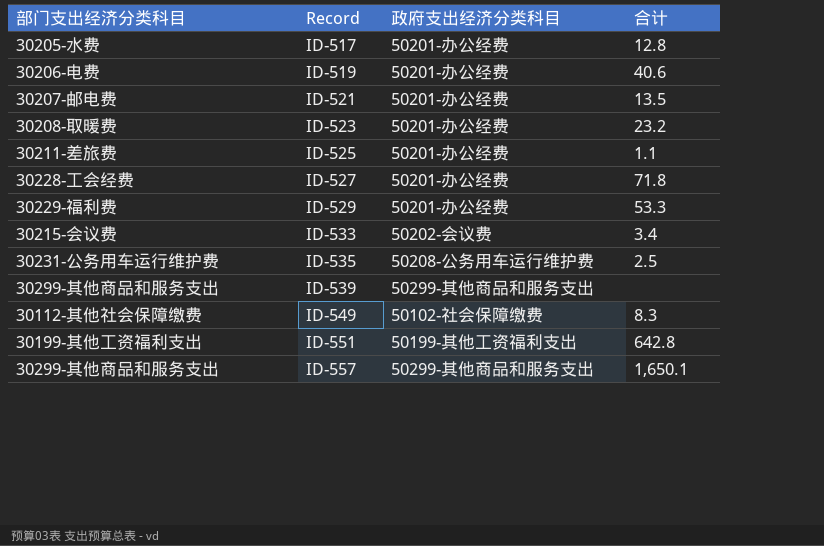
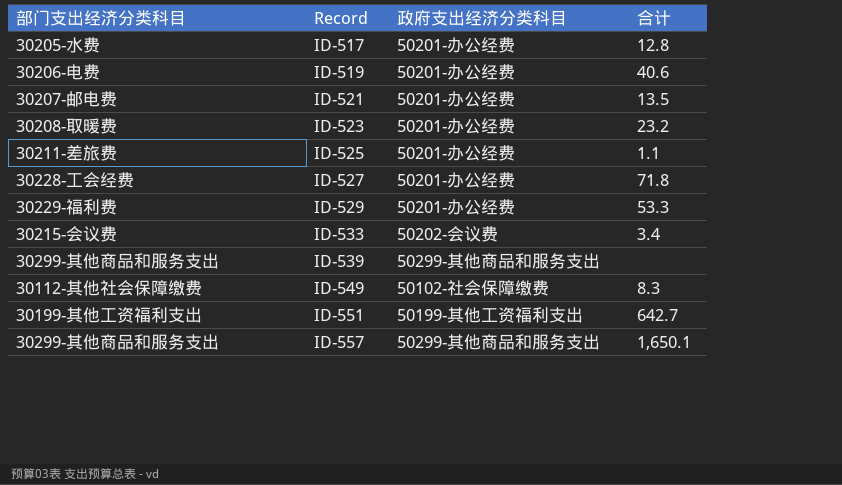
row ID-535: 30231-公务用车运行维护费 | 50208-公务用车运行维护费 | 2.5 -> none
ID-551 | 合计: 642.8 -> 642.7

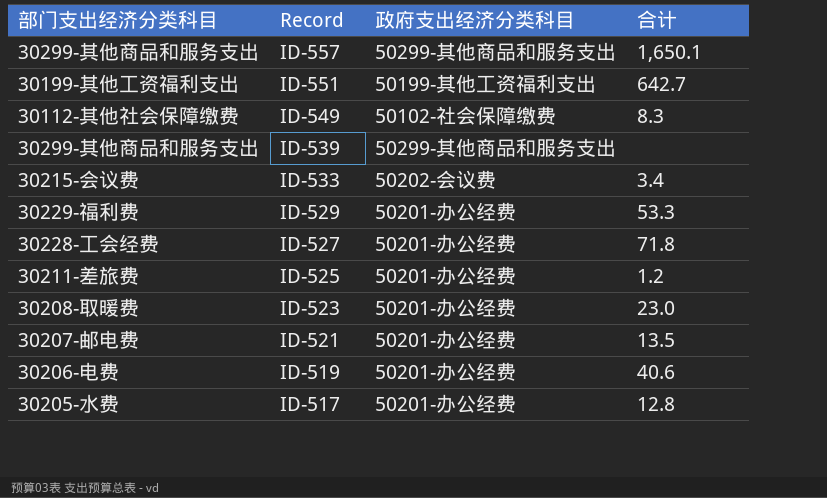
row order: Record ascending -> Record descending
ID-525 | 合计: 1.1 -> 1.2
ID-523 | 合计: 23.2 -> 23.0

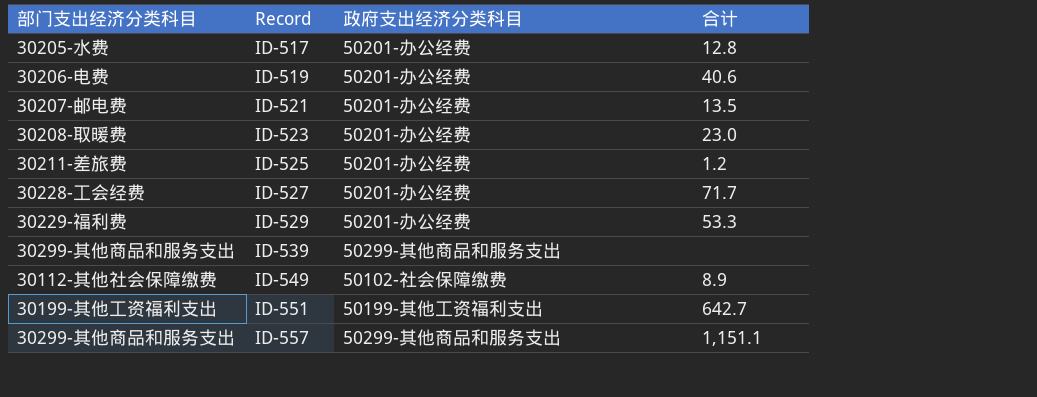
row order: Record descending -> Record ascending
row ID-533: 30215-会议费 | 50202-会议费 | 3.4 -> none
ID-527 | 合计: 71.8 -> 71.7
ID-549 | 合计: 8.3 -> 8.9
ID-557 | 合计: 1,650.1 -> 1,151.1

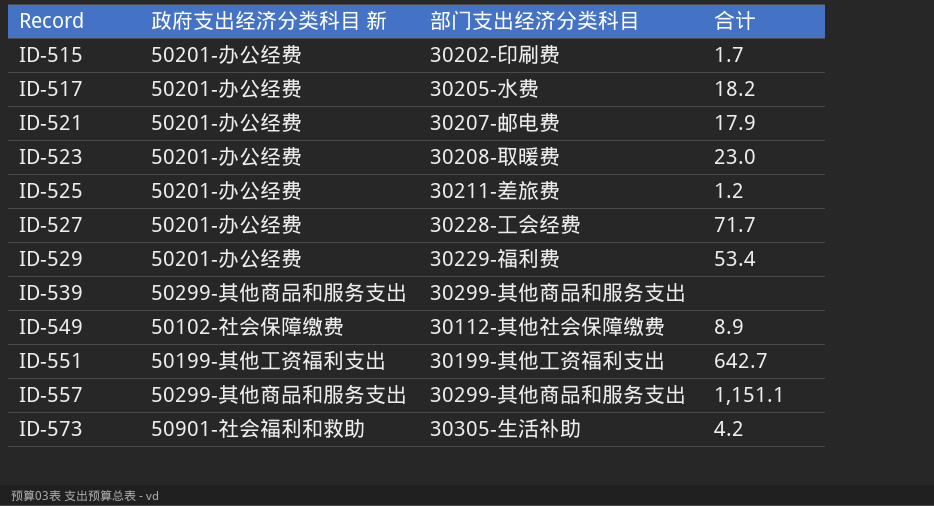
column name: 政府支出经济分类科目 -> 政府支出经济分类科目 新
column 部门支出经济分类科目 | position: 1 -> 3
row ID-519: 30206-电费 | 50201-办公经费 | 40.6 -> none
row ID-515: none -> 50201-办公经费 | 30202-印刷费 | 1.7
ID-517 | 合计: 12.8 -> 18.2
ID-521 | 合计: 13.5 -> 17.9
ID-529 | 合计: 53.3 -> 53.4
row ID-573: none -> 50901-社会福利和救助 | 30305-生活补助 | 4.2

